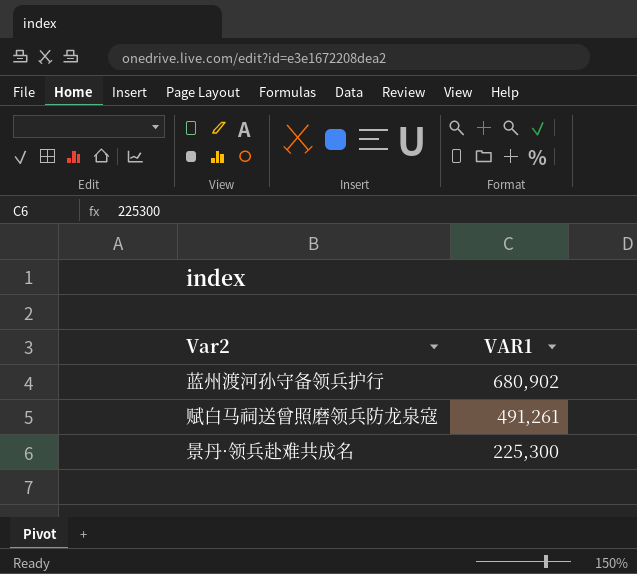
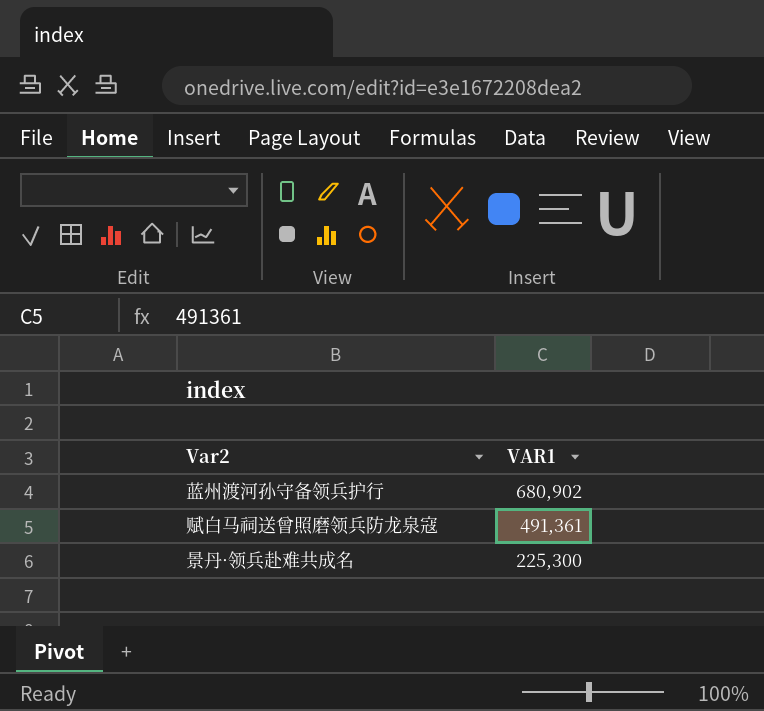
赋白马祠送曾照磨领兵防龙泉寇 | VAR1: 491,261 -> 491,361

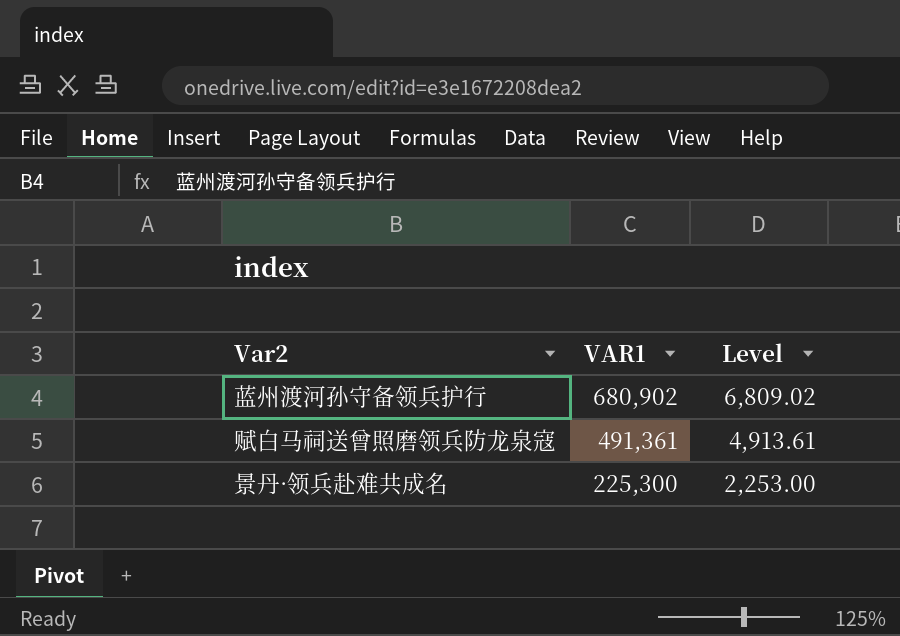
column Level | formula: none -> [VAR1] * 0.01

